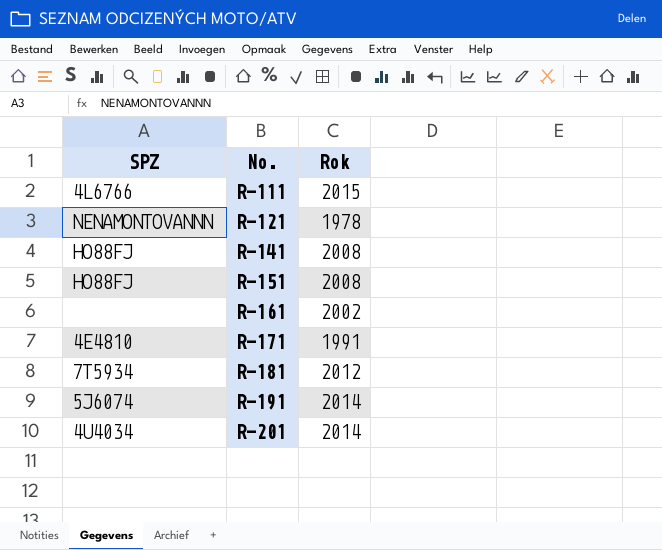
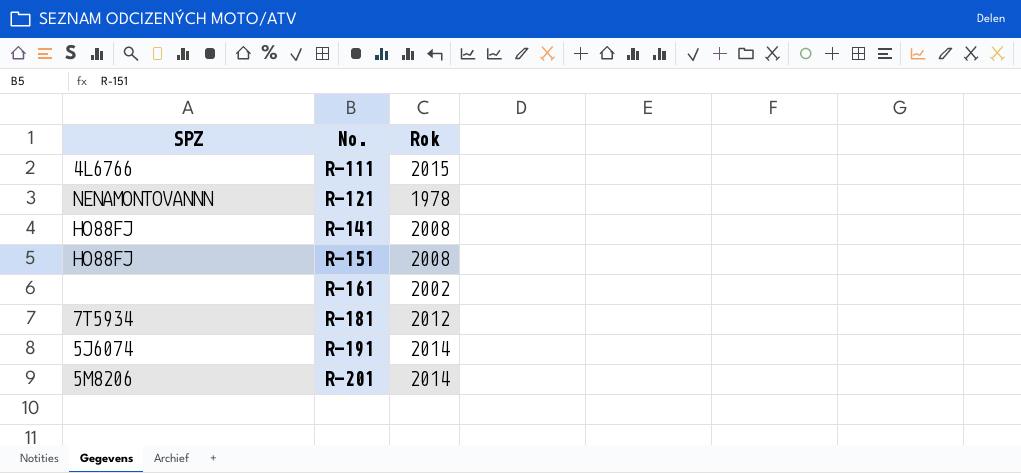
row R-171: 4E4810 | 1991 -> none
R-201 | SPZ: 4U4034 -> 5M8206

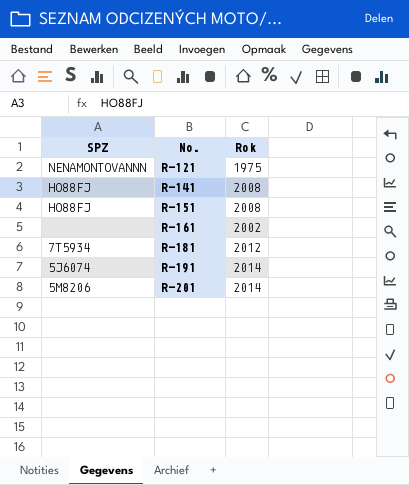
row R-111: 4L6766 | 2015 -> none
R-121 | Rok: 1978 -> 1975

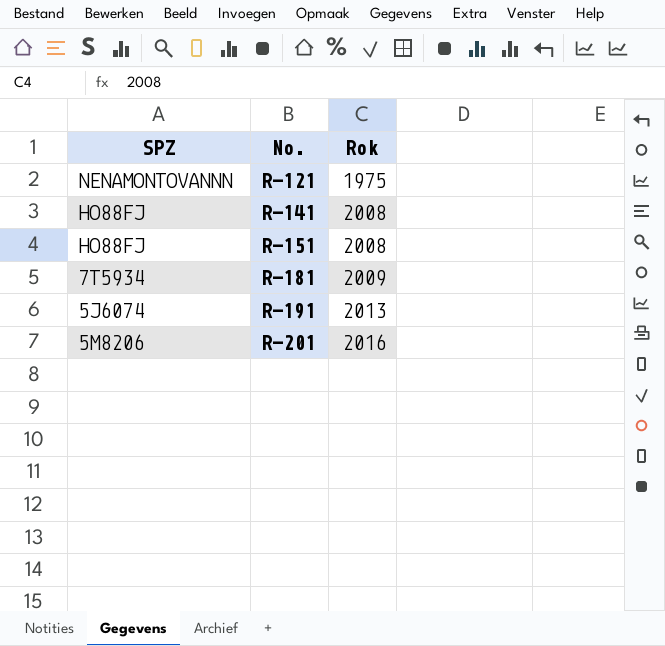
row R-161: none | 2002 -> none
R-181 | Rok: 2012 -> 2009
R-191 | Rok: 2014 -> 2013
R-201 | Rok: 2014 -> 2016

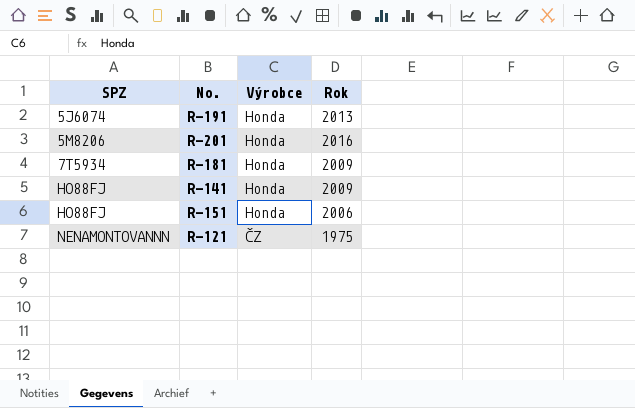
row order: No. ascending -> SPZ ascending
column Výrobce | position: none -> 3
R-141 | Rok: 2008 -> 2009
R-151 | Rok: 2008 -> 2006

